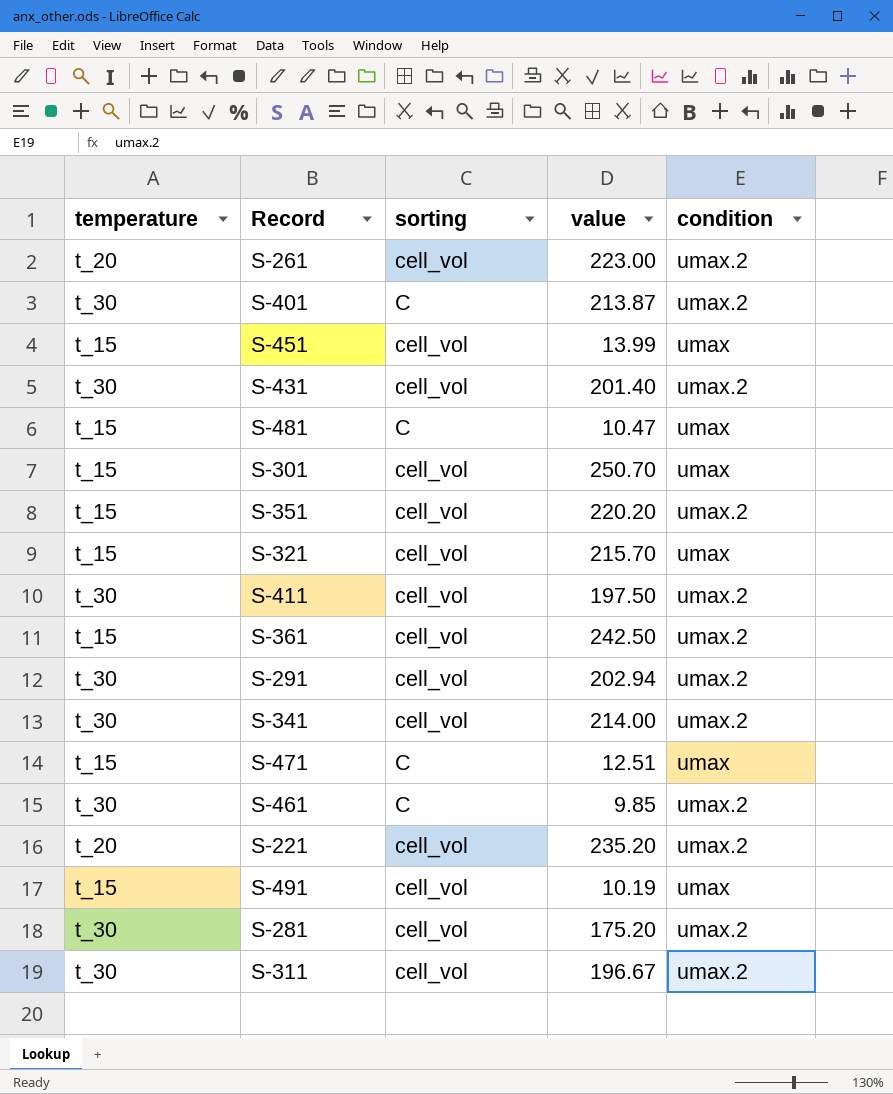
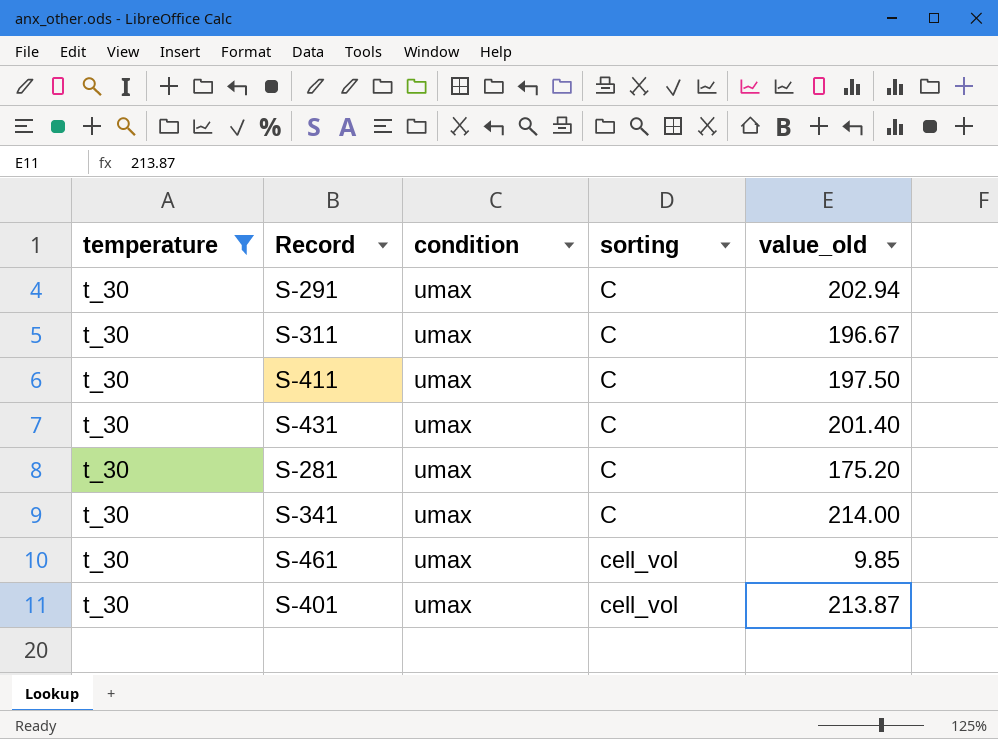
filter: none -> temperature = t_30
row order: none -> sorting ascending
column condition | position: 5 -> 3
column name: value -> value_old
S-291 | condition: umax.2 -> umax
S-291 | sorting: cell_vol -> C
S-311 | condition: umax.2 -> umax
S-311 | sorting: cell_vol -> C
S-411 | condition: umax.2 -> umax
S-411 | sorting: cell_vol -> C
S-431 | condition: umax.2 -> umax
S-431 | sorting: cell_vol -> C
S-281 | condition: umax.2 -> umax
S-281 | sorting: cell_vol -> C
S-341 | condition: umax.2 -> umax
S-341 | sorting: cell_vol -> C
S-461 | condition: umax.2 -> umax
S-461 | sorting: C -> cell_vol
S-401 | condition: umax.2 -> umax
S-401 | sorting: C -> cell_vol

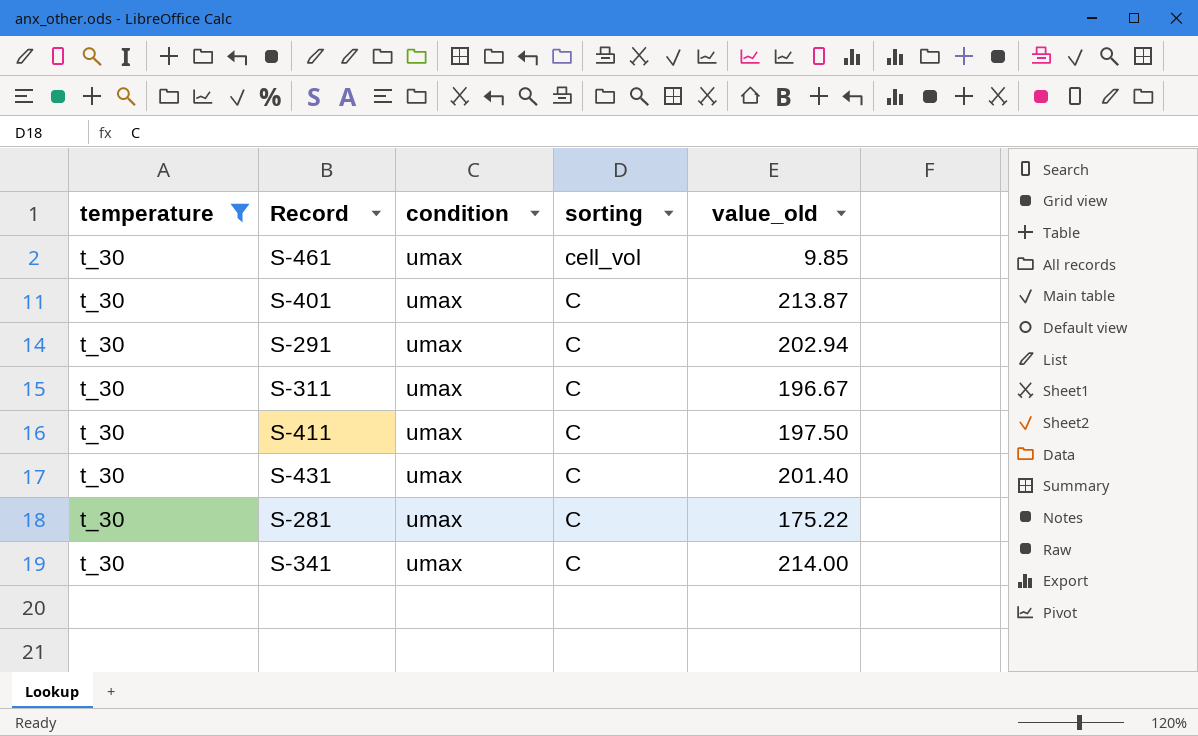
row order: sorting ascending -> sorting descending
S-401 | sorting: cell_vol -> C
S-281 | value_old: 175.20 -> 175.22

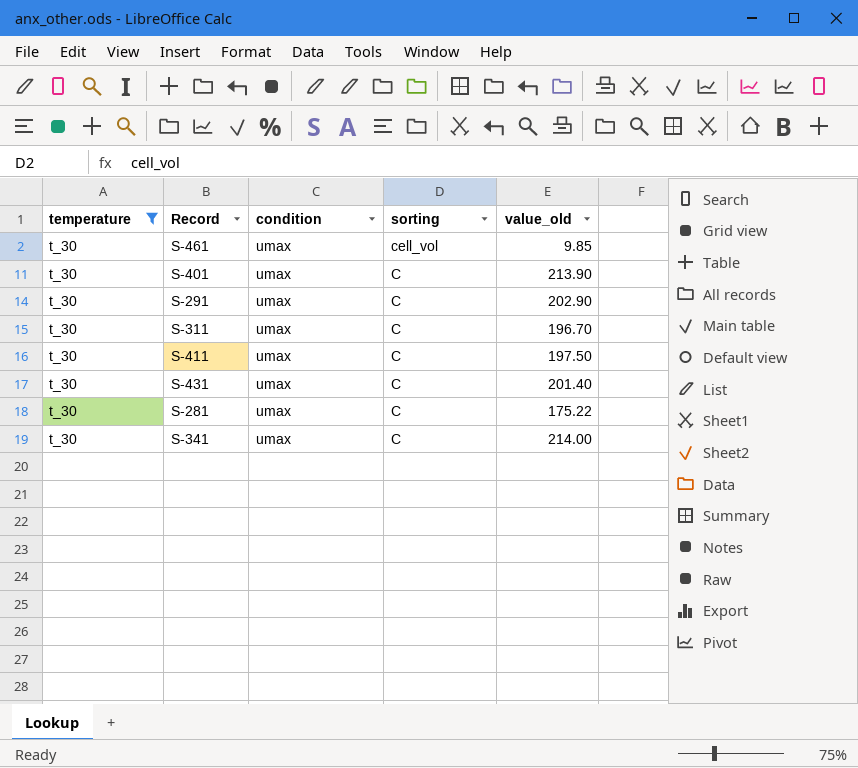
S-401 | value_old: 213.87 -> 213.90
S-291 | value_old: 202.94 -> 202.90
S-311 | value_old: 196.67 -> 196.70

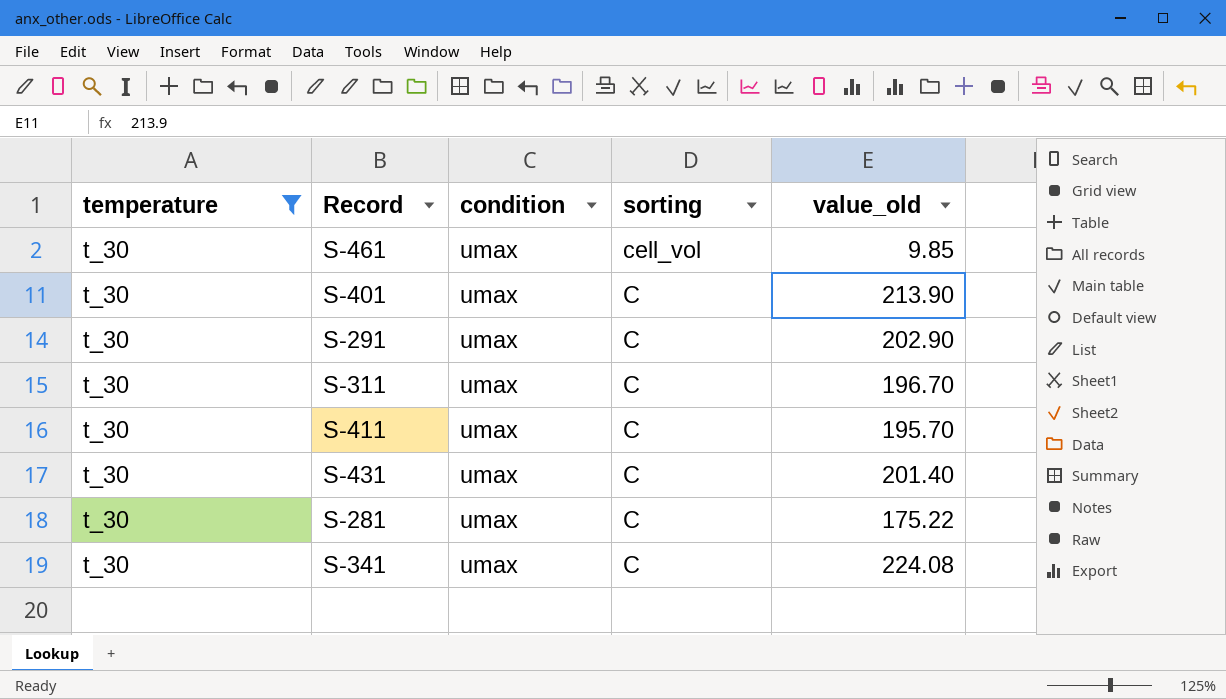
S-411 | value_old: 197.50 -> 195.70
S-341 | value_old: 214.00 -> 224.08

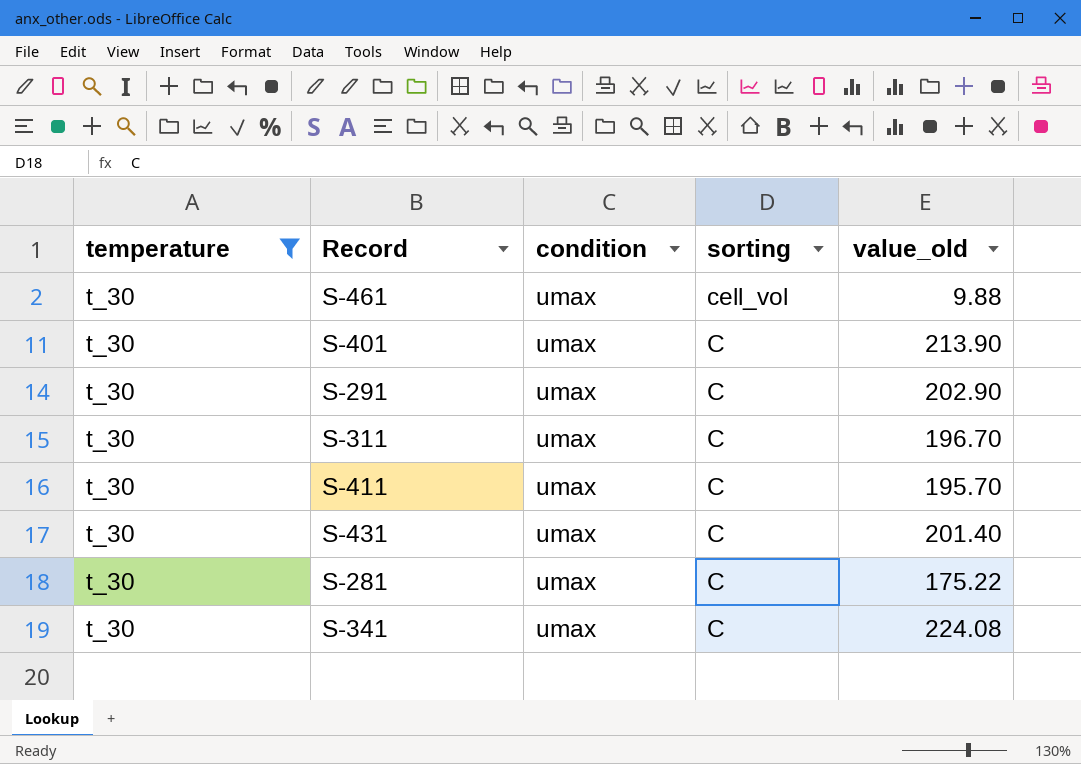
S-461 | value_old: 9.85 -> 9.88

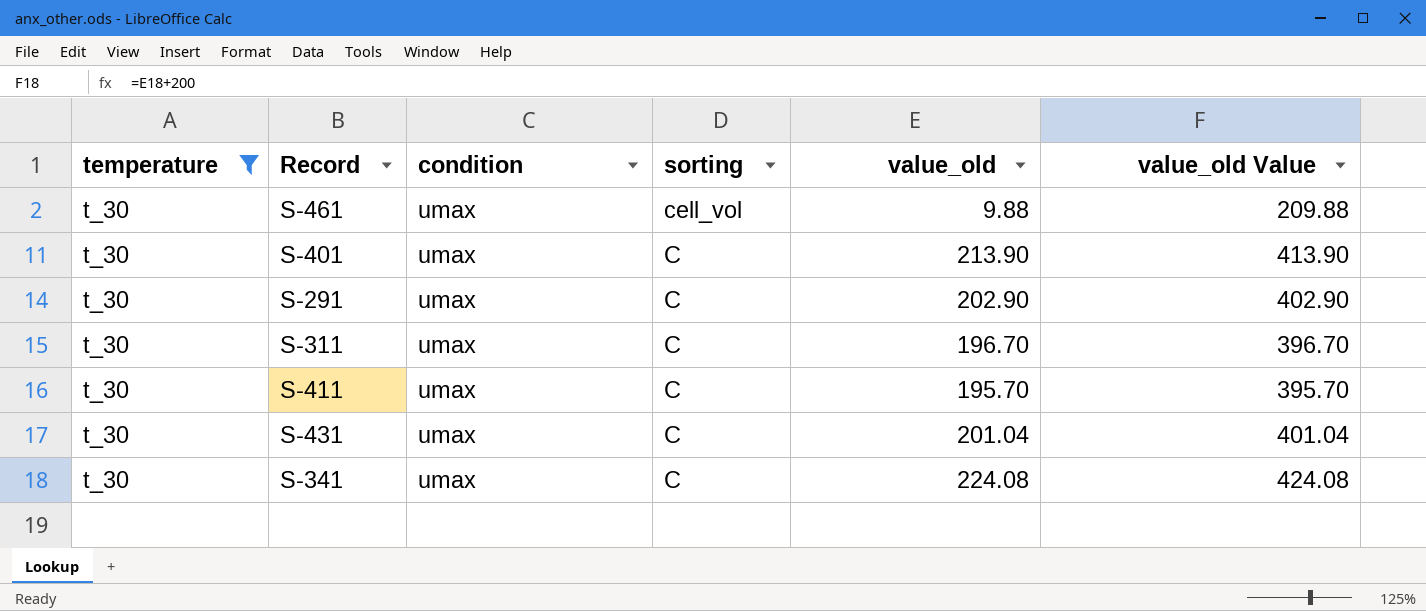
column value_old Value | formula: none -> [value_old] + 200
row S-281: t_30 | umax | C | 175.22 -> none
S-431 | value_old: 201.40 -> 201.04

